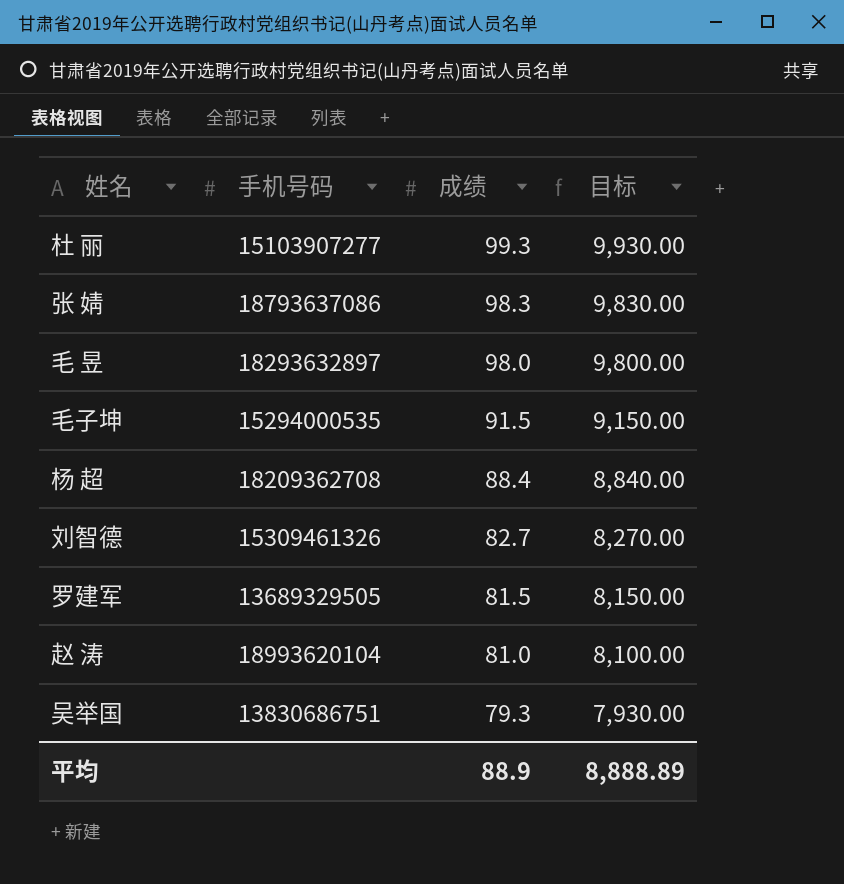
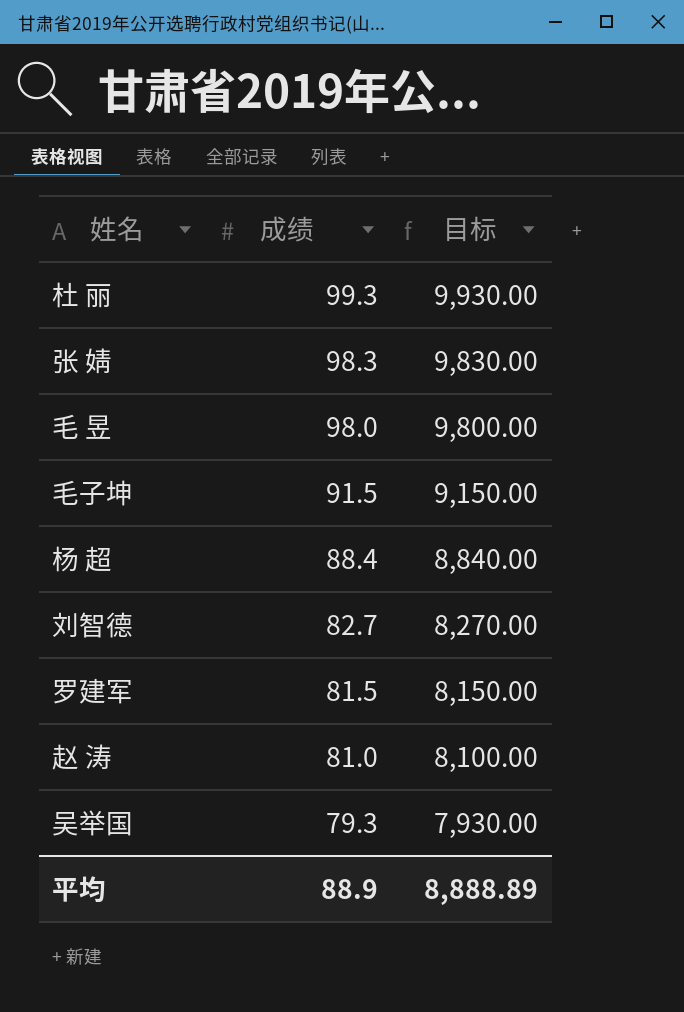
column 手机号码 | position: 2 -> none

